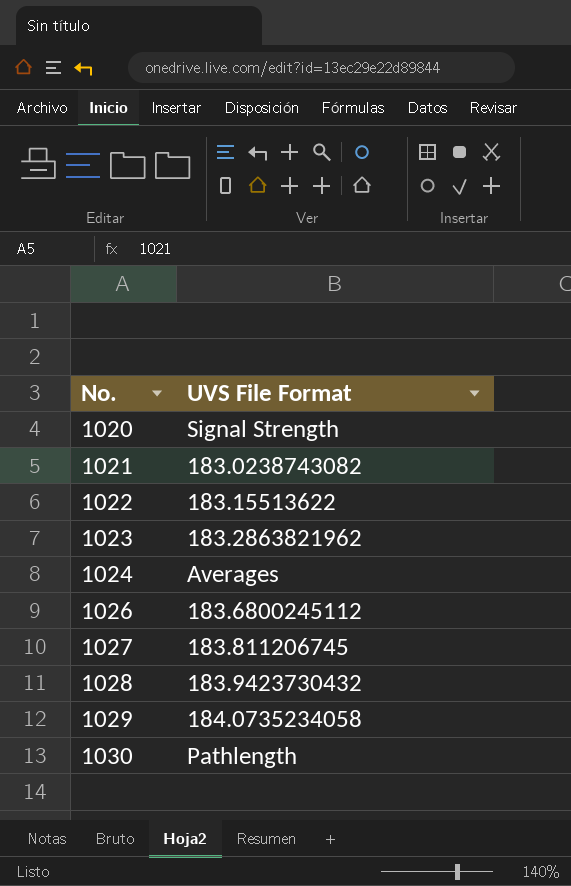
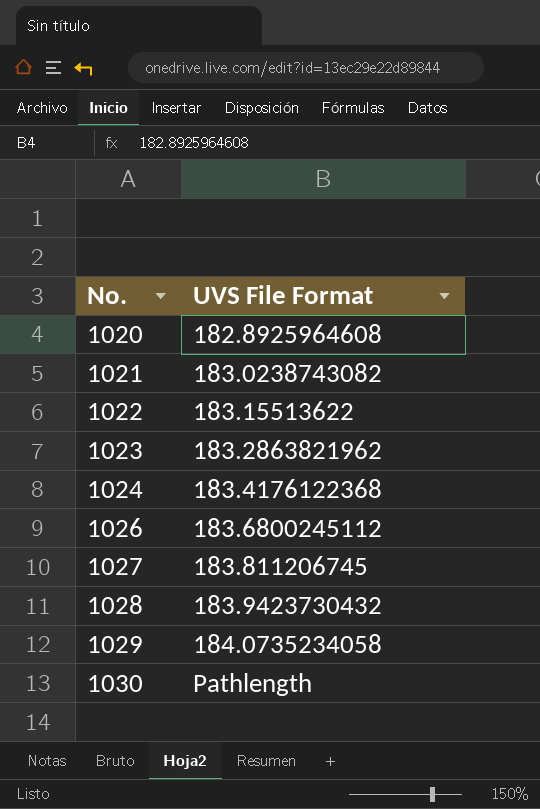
1020 | UVS File Format: Signal Strength -> 182.8925964608
1024 | UVS File Format: Averages -> 183.4176122368

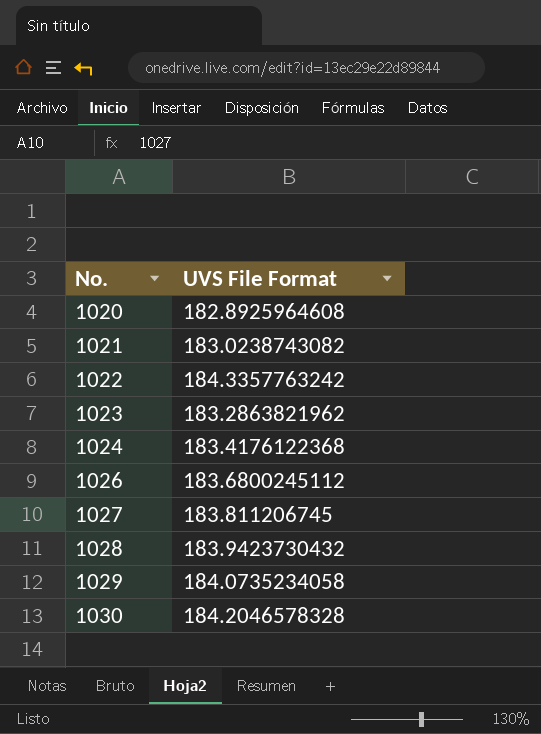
1022 | UVS File Format: 183.15513622 -> 184.3357763242
1030 | UVS File Format: Pathlength -> 184.2046578328

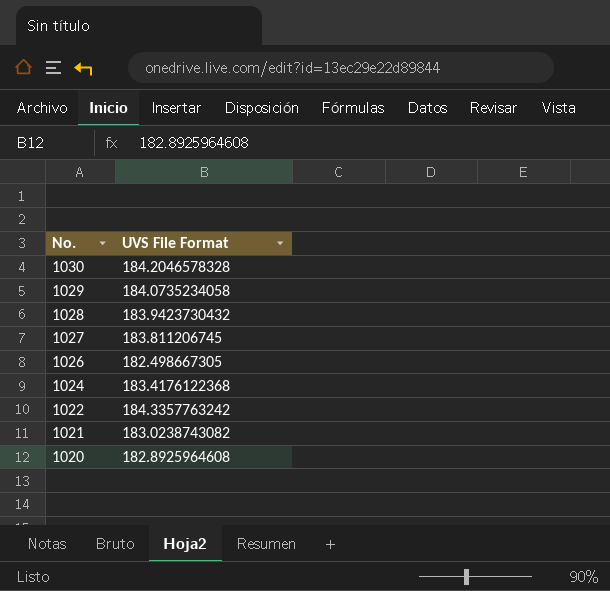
row order: No. ascending -> No. descending
row 1023: 183.2863821962 -> none
1026 | UVS File Format: 183.6800245112 -> 182.498667305

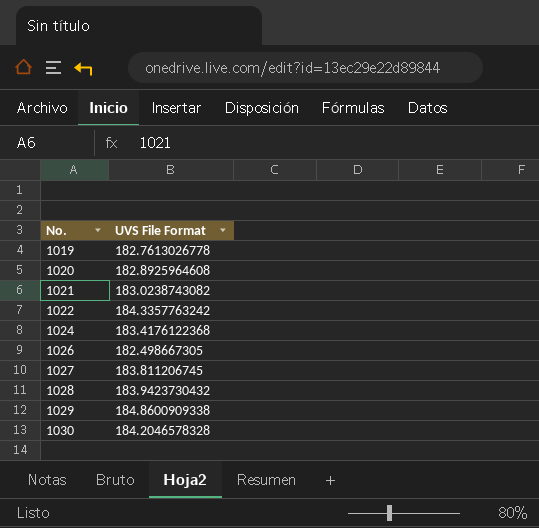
row order: No. descending -> No. ascending
row 1019: none -> 182.7613026778
1029 | UVS File Format: 184.0735234058 -> 184.8600909338

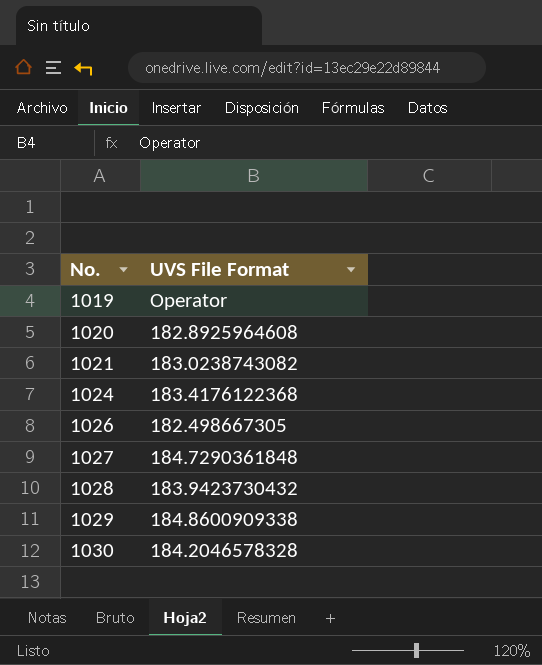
row 1022: 184.3357763242 -> none
1019 | UVS File Format: 182.7613026778 -> Operator
1027 | UVS File Format: 183.811206745 -> 184.7290361848

